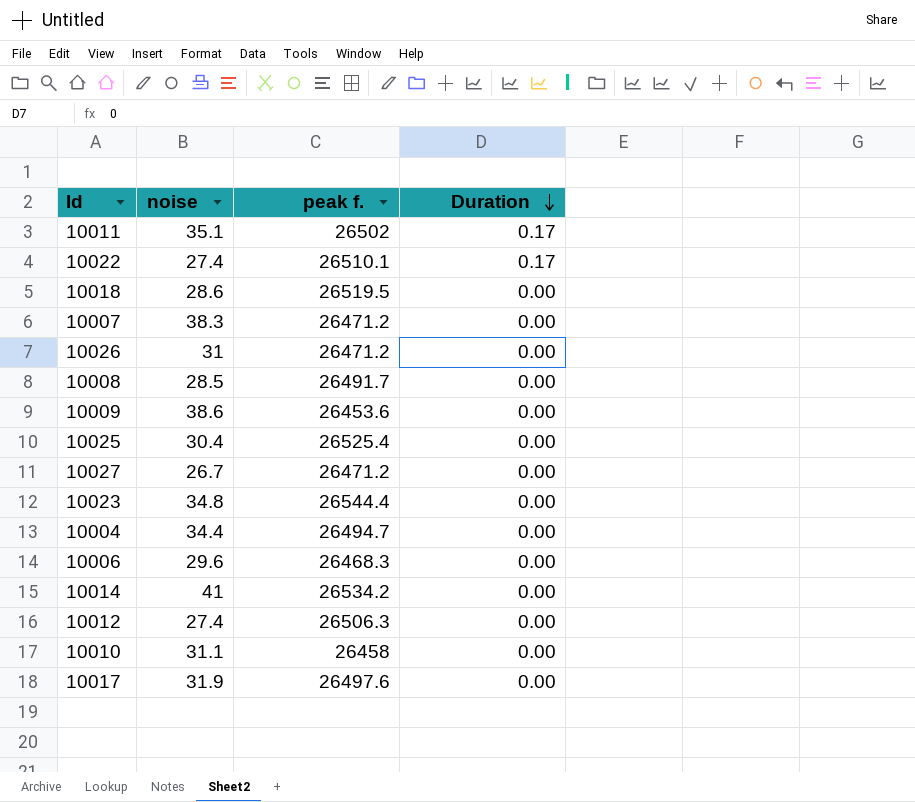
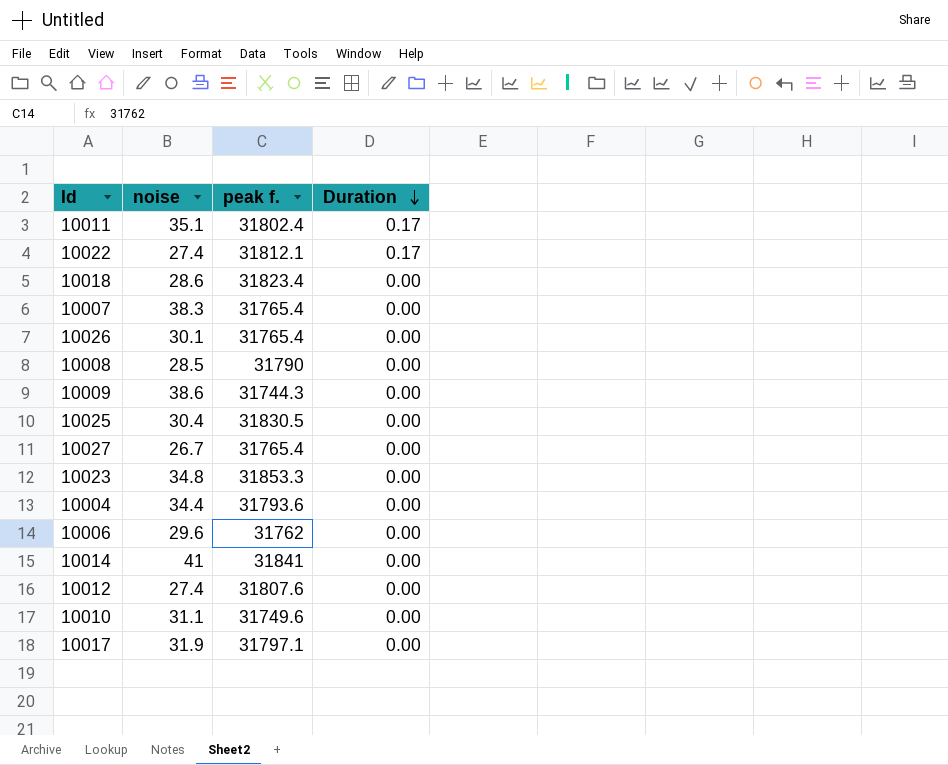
10011 | peak f.: 26502 -> 31802.4
10022 | peak f.: 26510.1 -> 31812.1
10018 | peak f.: 26519.5 -> 31823.4
10007 | peak f.: 26471.2 -> 31765.4
10026 | noise: 31 -> 30.1
10026 | peak f.: 26471.2 -> 31765.4
10008 | peak f.: 26491.7 -> 31790
10009 | peak f.: 26453.6 -> 31744.3
10025 | peak f.: 26525.4 -> 31830.5
10027 | peak f.: 26471.2 -> 31765.4
10023 | peak f.: 26544.4 -> 31853.3
10004 | peak f.: 26494.7 -> 31793.6
10006 | peak f.: 26468.3 -> 31762
10014 | peak f.: 26534.2 -> 31841
10012 | peak f.: 26506.3 -> 31807.6
10010 | peak f.: 26458 -> 31749.6
10017 | peak f.: 26497.6 -> 31797.1

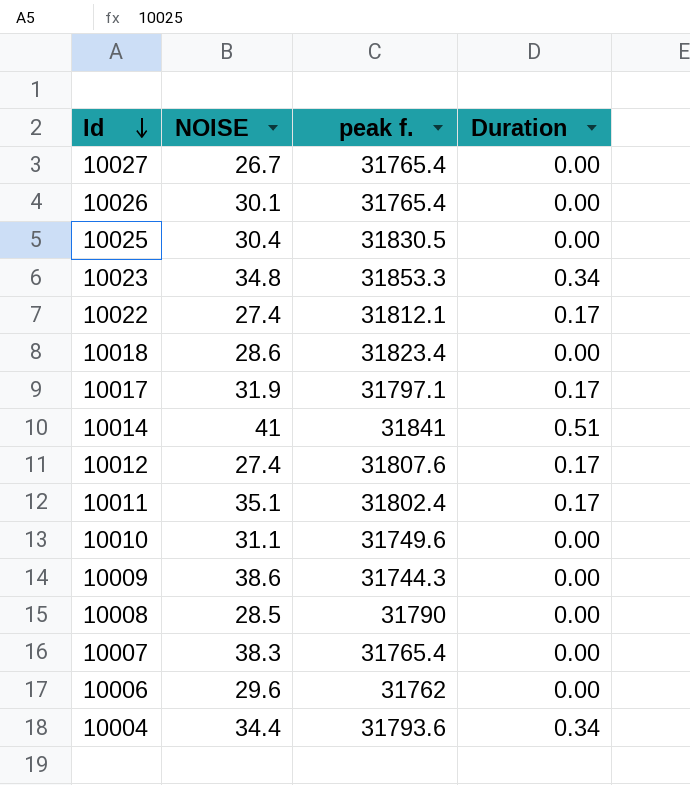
row order: Duration descending -> Id descending
column name: noise -> NOISE
10023 | Duration: 0.00 -> 0.34
10017 | Duration: 0.00 -> 0.17
10014 | Duration: 0.00 -> 0.51
10012 | Duration: 0.00 -> 0.17
10004 | Duration: 0.00 -> 0.34

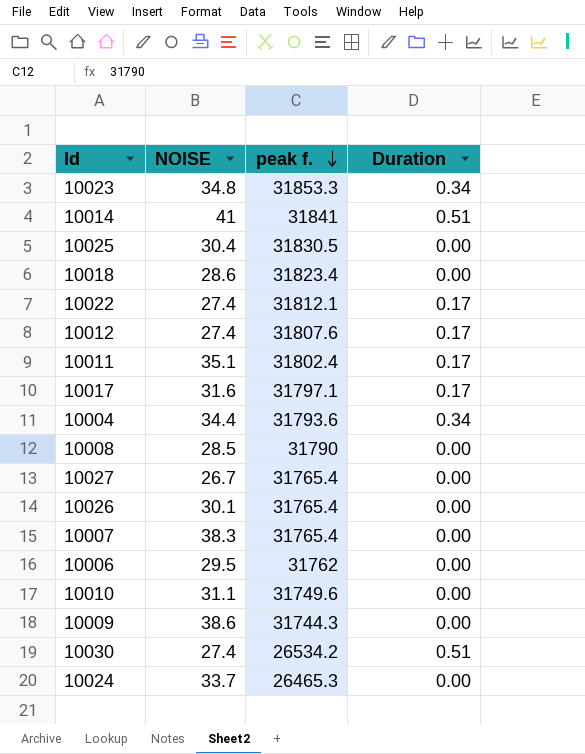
row order: Id descending -> peak f. descending
10017 | NOISE: 31.9 -> 31.6
10006 | NOISE: 29.6 -> 29.5
row 10030: none -> 27.4 | 26534.2 | 0.51
row 10024: none -> 33.7 | 26465.3 | 0.00

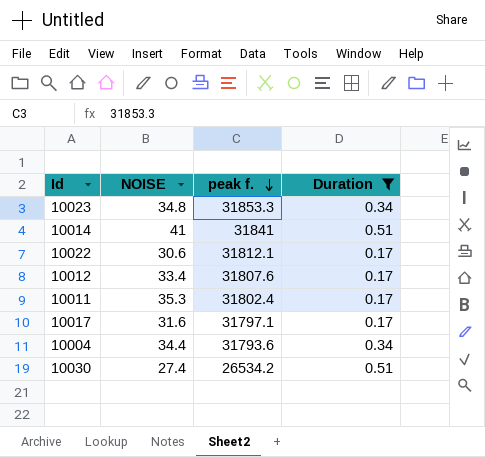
filter: none -> Duration != 0.00
10022 | NOISE: 27.4 -> 30.6
10012 | NOISE: 27.4 -> 33.4
10011 | NOISE: 35.1 -> 35.3

